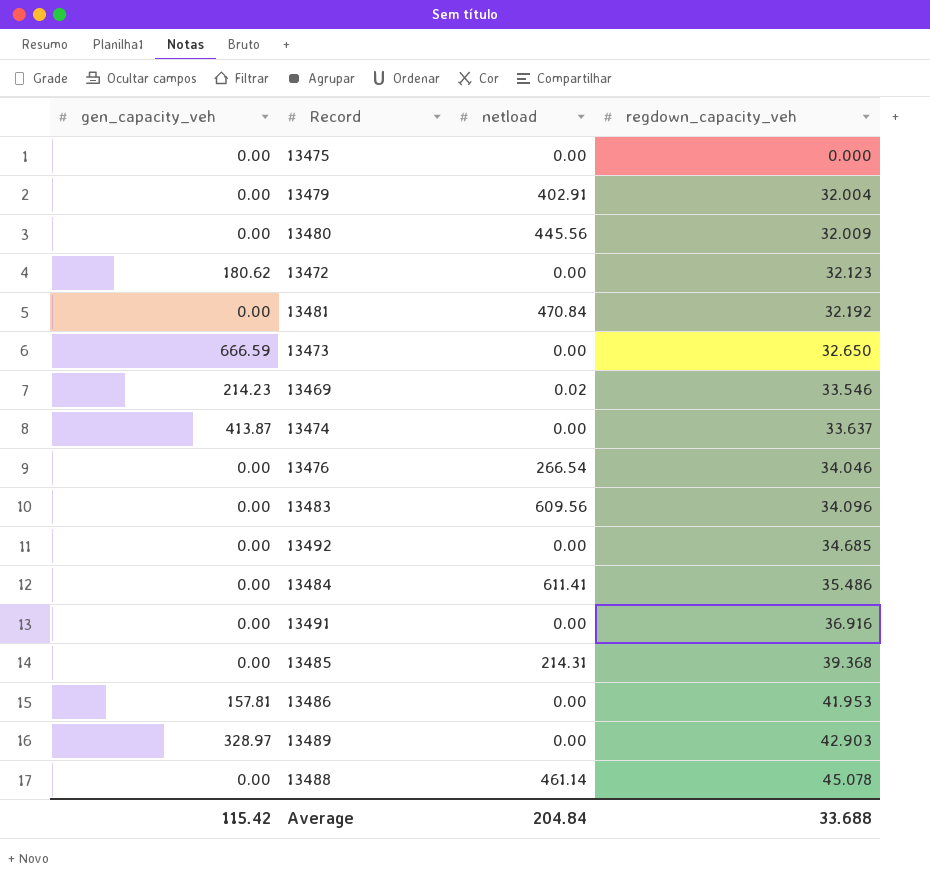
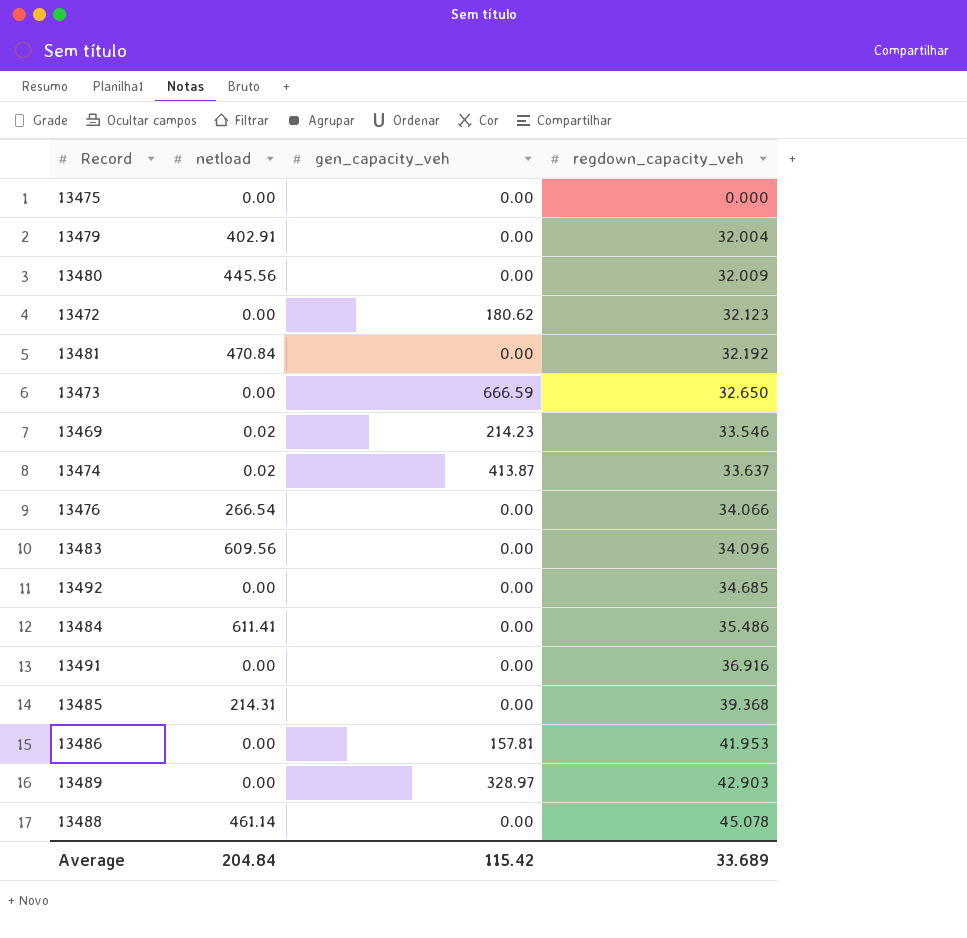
column gen_capacity_veh | position: 1 -> 3
13474 | netload: 0.00 -> 0.02
13476 | regdown_capacity_veh: 34.046 -> 34.066
Average | regdown_capacity_veh: 33.688 -> 33.689

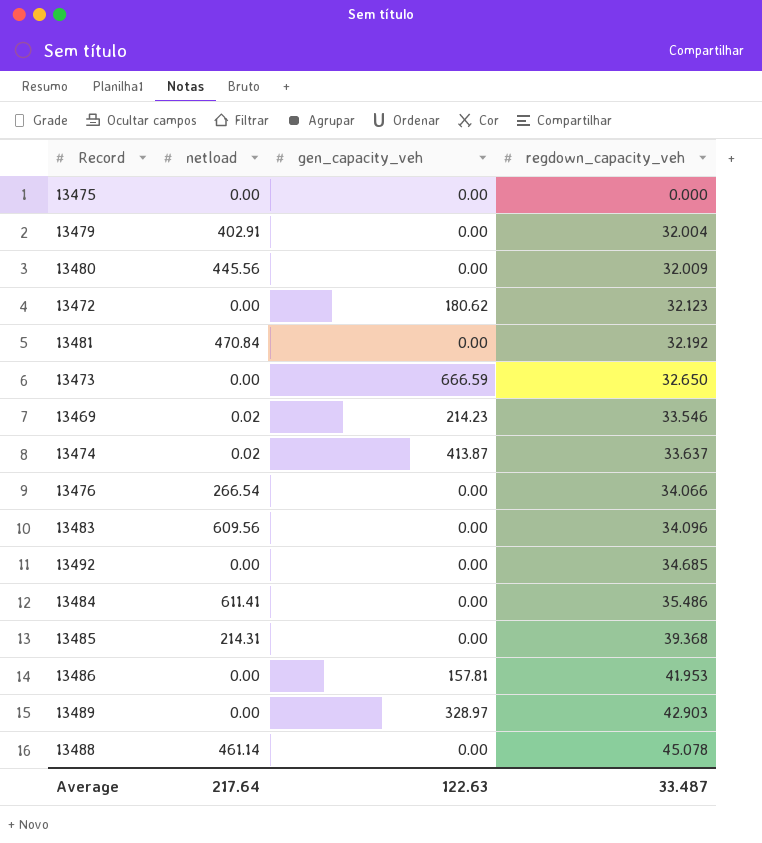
row 13491: 0.00 | 0.00 | 36.916 -> none
Average | netload: 204.84 -> 217.64
Average | gen_capacity_veh: 115.42 -> 122.63
Average | regdown_capacity_veh: 33.689 -> 33.487

